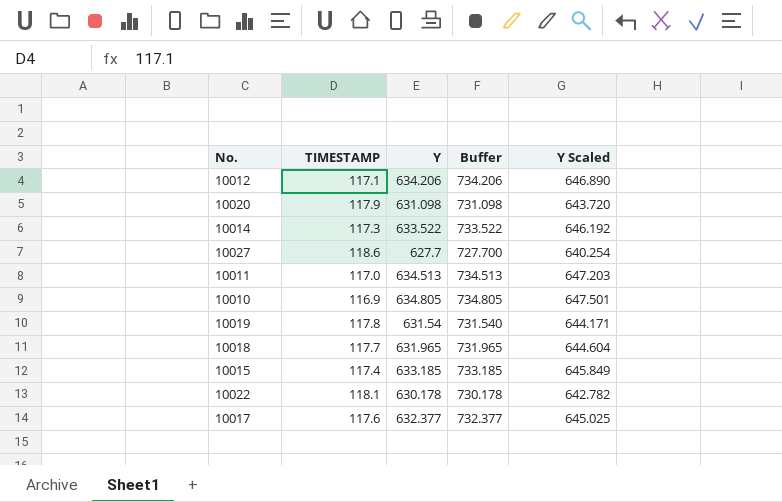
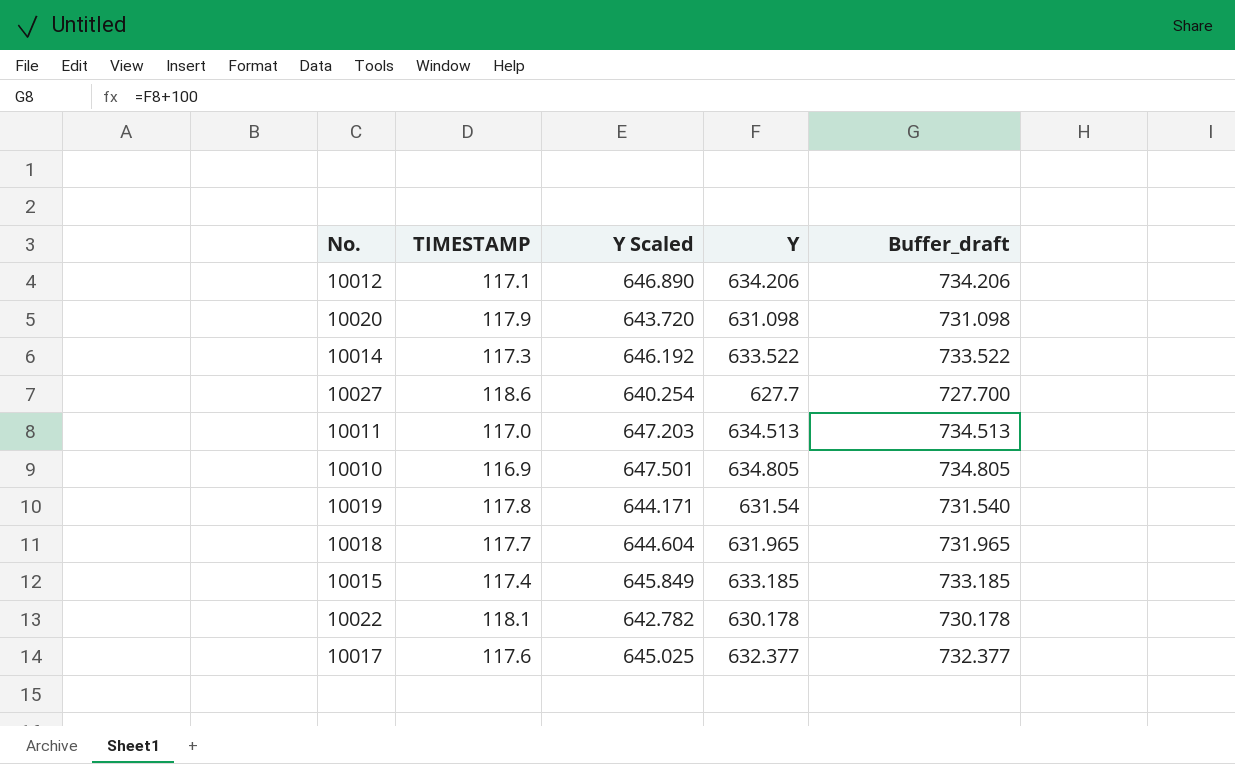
column Y Scaled | position: 5 -> 3
column name: Buffer -> Buffer_draft

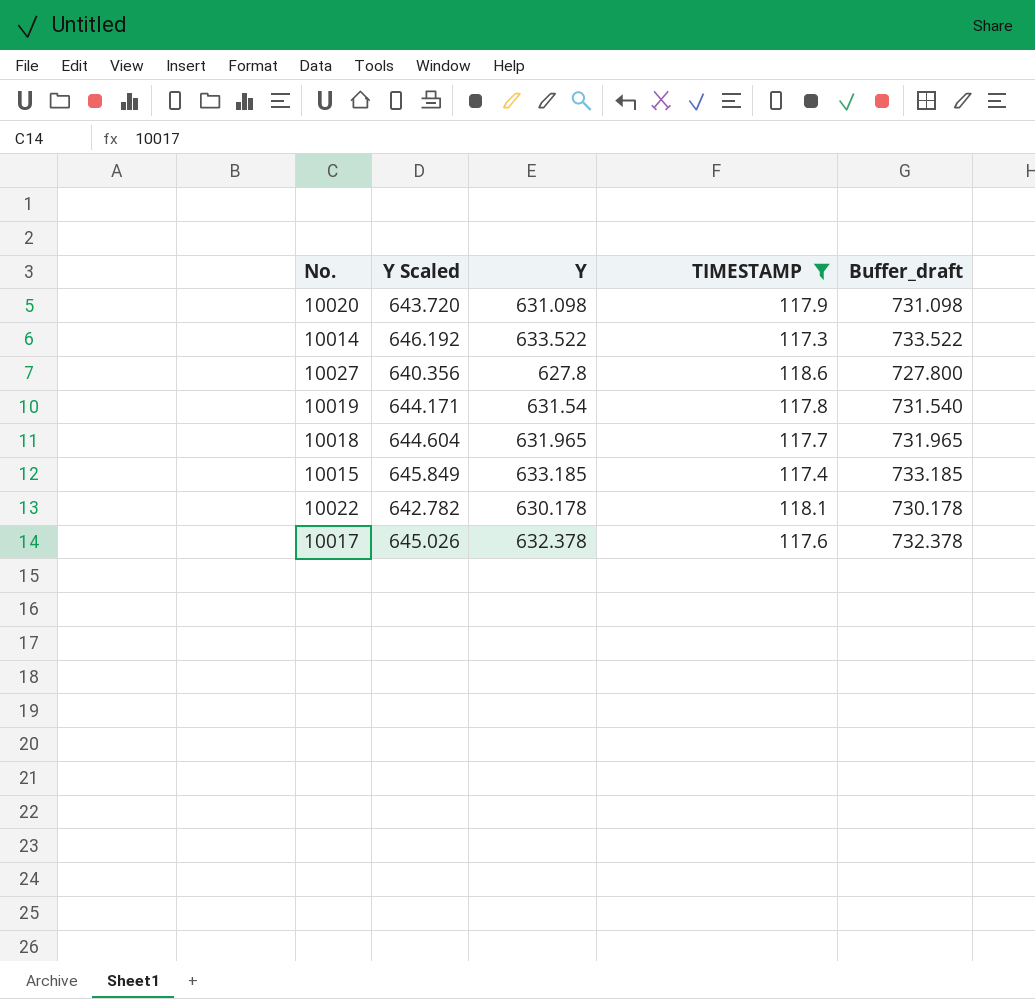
filter: none -> TIMESTAMP >= 117.3
column TIMESTAMP | position: 2 -> 4
10027 | Y Scaled: 640.254 -> 640.356
10027 | Y: 627.7 -> 627.8
10027 | Buffer_draft: 727.700 -> 727.800
10017 | Y Scaled: 645.025 -> 645.026
10017 | Y: 632.377 -> 632.378
10017 | Buffer_draft: 732.377 -> 732.378

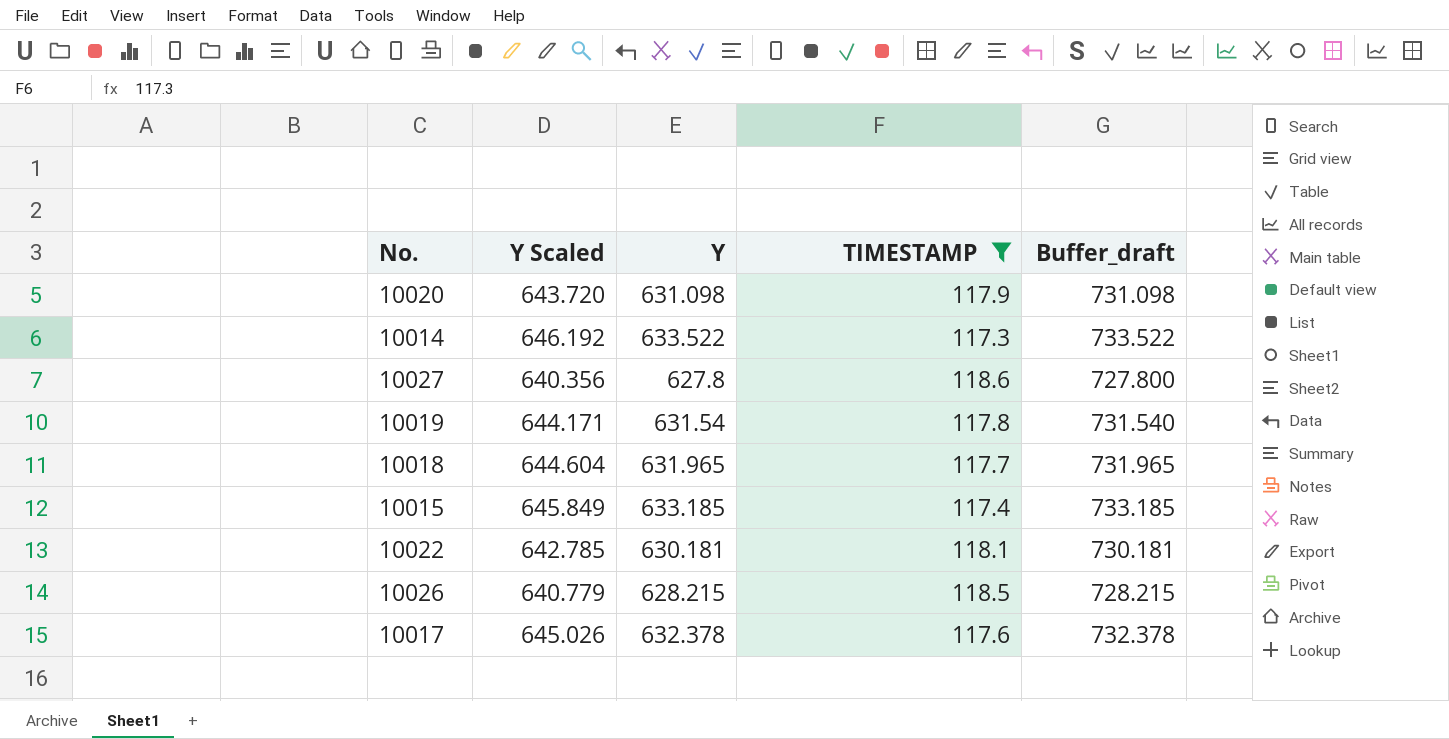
10022 | Y Scaled: 642.782 -> 642.785
10022 | Y: 630.178 -> 630.181
10022 | Buffer_draft: 730.178 -> 730.181
row 10026: none -> 640.779 | 628.215 | 118.5 | 728.215

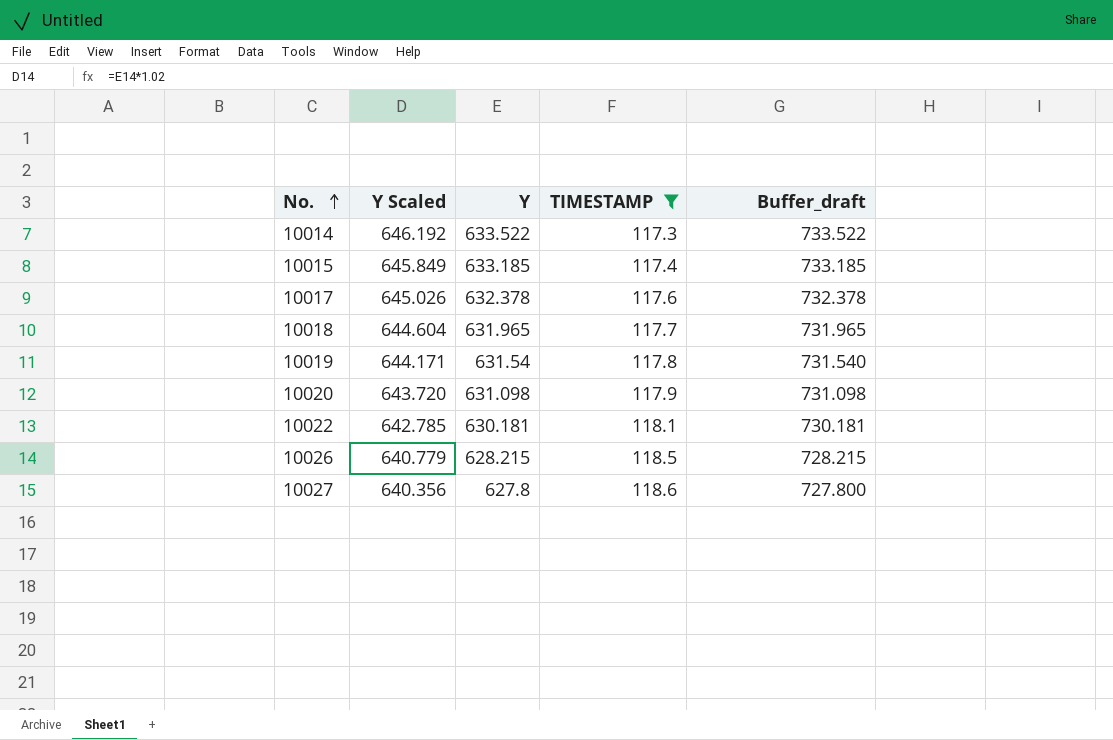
row order: none -> No. ascending

